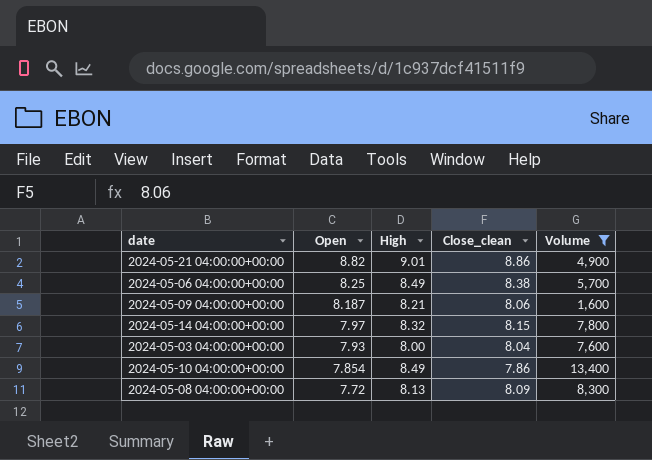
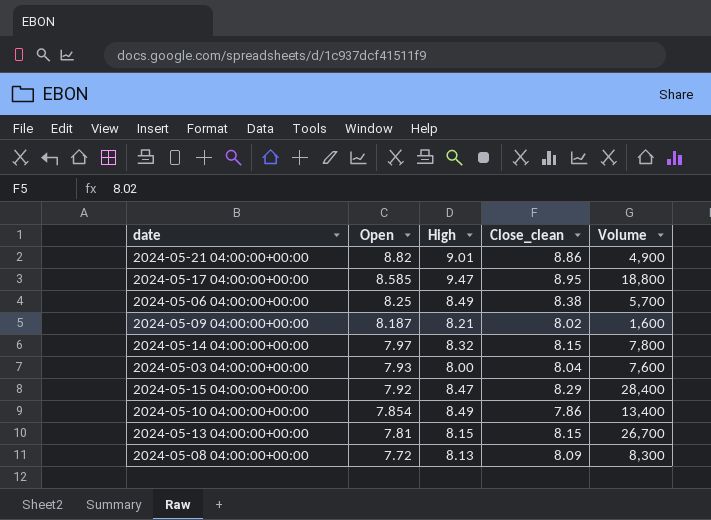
filter: Volume <= 13,400 -> none
2024-05-09 04:00:00+00:00 | Close_clean: 8.06 -> 8.02

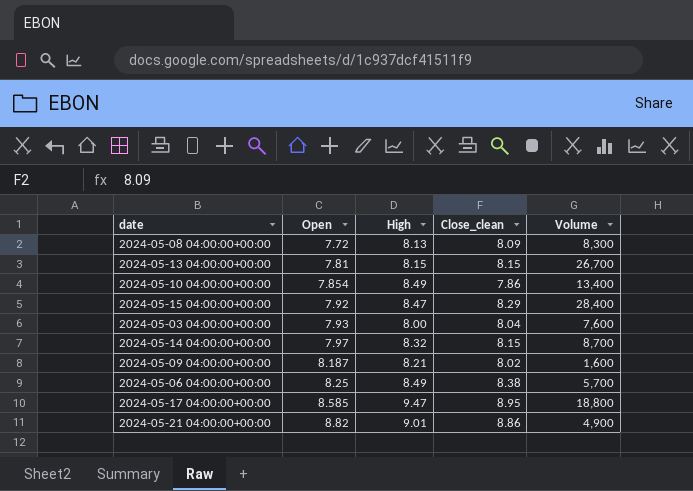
row order: Open descending -> Open ascending
2024-05-14 04:00:00+00:00 | Volume: 7,800 -> 8,700

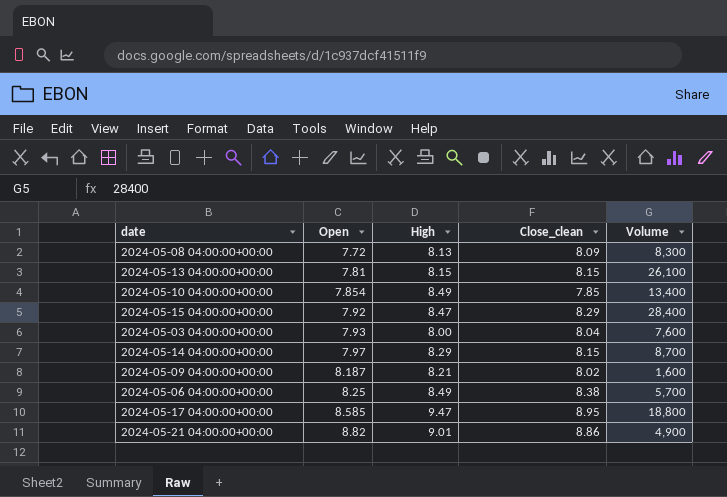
2024-05-13 04:00:00+00:00 | Volume: 26,700 -> 26,100
2024-05-10 04:00:00+00:00 | Close_clean: 7.86 -> 7.85
2024-05-14 04:00:00+00:00 | High: 8.32 -> 8.29

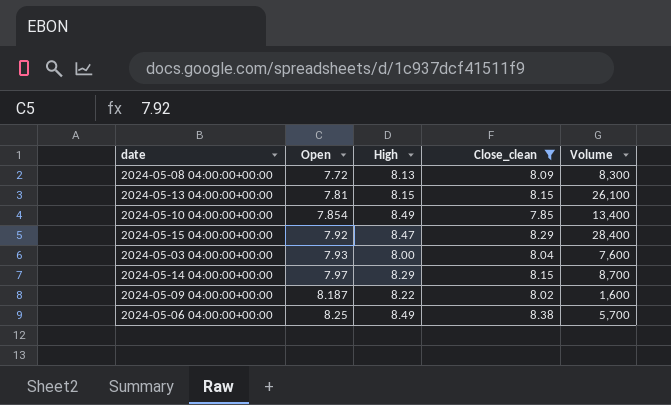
filter: none -> Close_clean <= 8.38
2024-05-09 04:00:00+00:00 | High: 8.21 -> 8.22

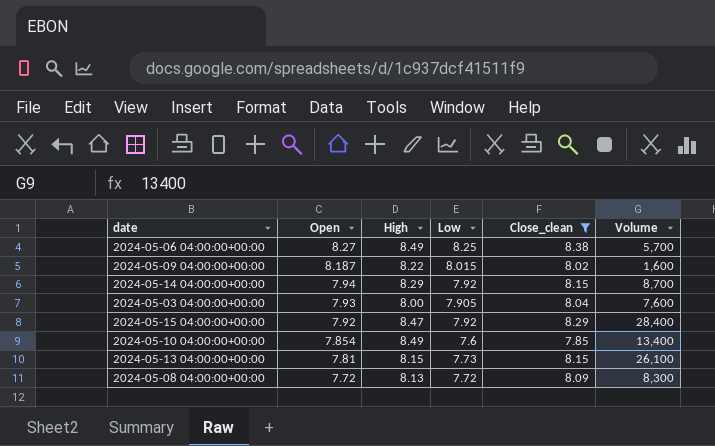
row order: Open ascending -> Open descending
column Low | position: none -> 4
2024-05-06 04:00:00+00:00 | Open: 8.25 -> 8.27
2024-05-14 04:00:00+00:00 | Open: 7.97 -> 7.94

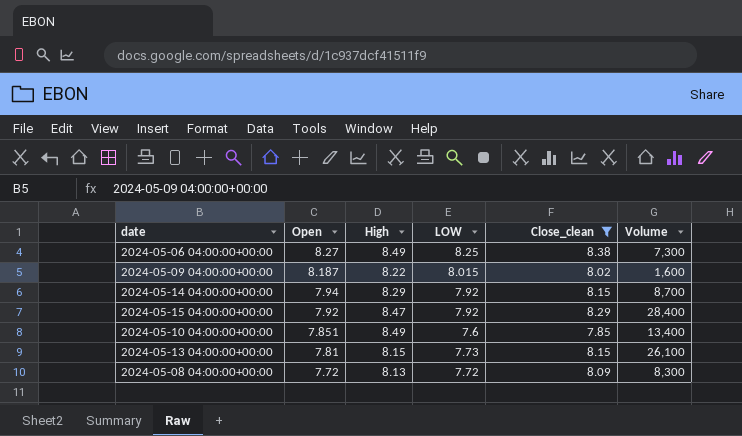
column name: Low -> LOW
row 2024-05-03 04:00:00+00:00: 7.93 | 8.00 | 7.905 | 8.04 | 7,600 -> none
2024-05-06 04:00:00+00:00 | Volume: 5,700 -> 7,300
2024-05-10 04:00:00+00:00 | Open: 7.854 -> 7.851

